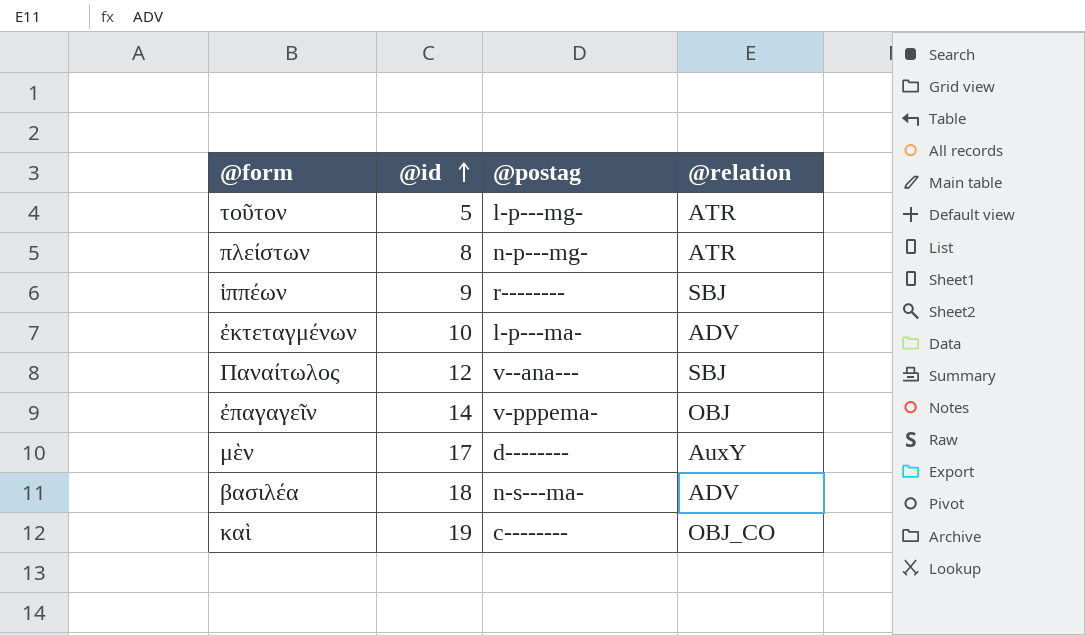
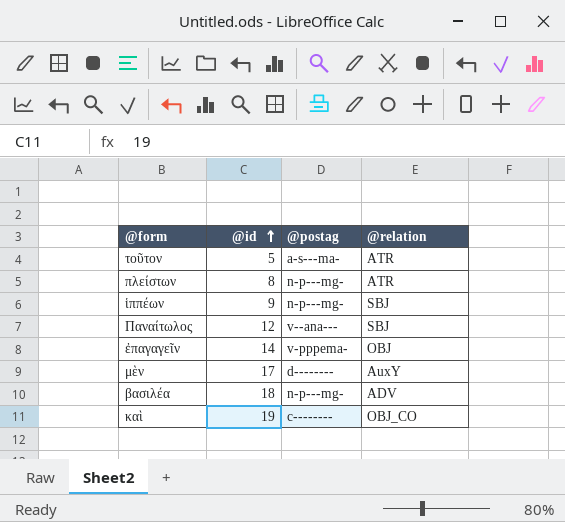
row ἐκτεταγμένων: 10 | l-p---ma- | ADV -> none
τοῦτον | @postag: l-p---mg- -> a-s---ma-
ἱππέων | @postag: r-------- -> n-p---mg-
βασιλέα | @postag: n-s---ma- -> n-p---mg-

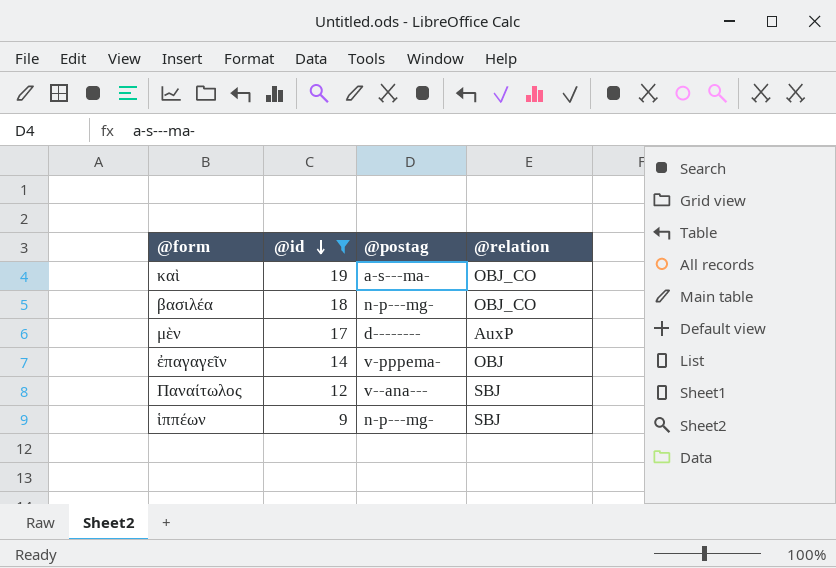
filter: none -> @id >= 9
row order: @id ascending -> @id descending
καὶ | @postag: c-------- -> a-s---ma-
βασιλέα | @relation: ADV -> OBJ_CO
μὲν | @relation: AuxY -> AuxP

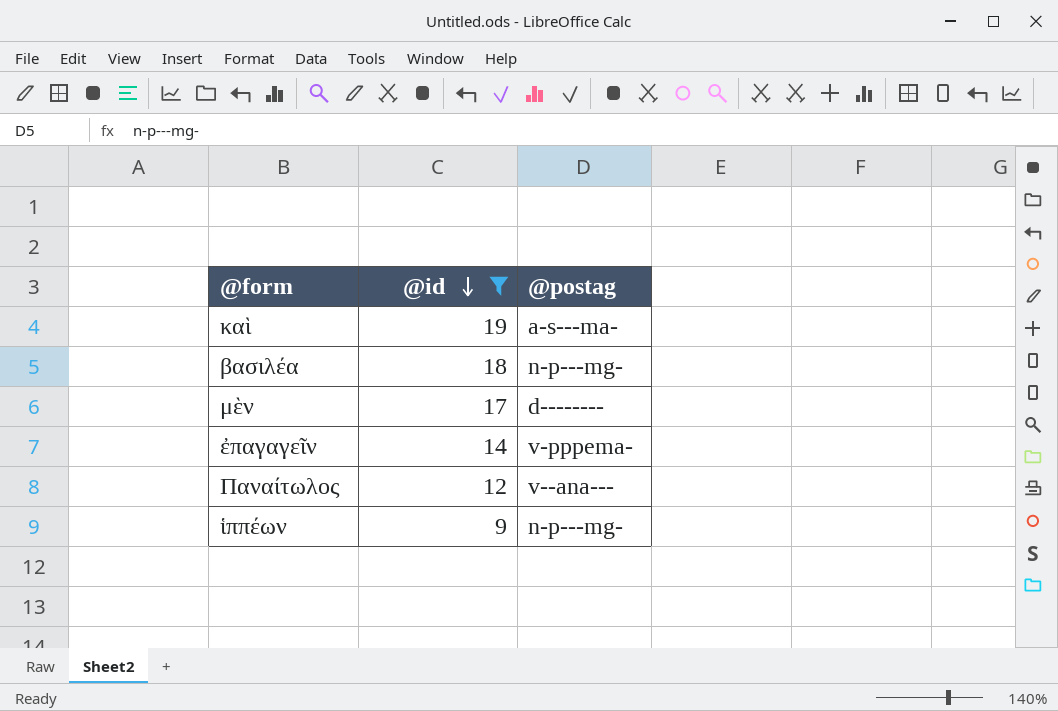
column @relation | position: 4 -> none

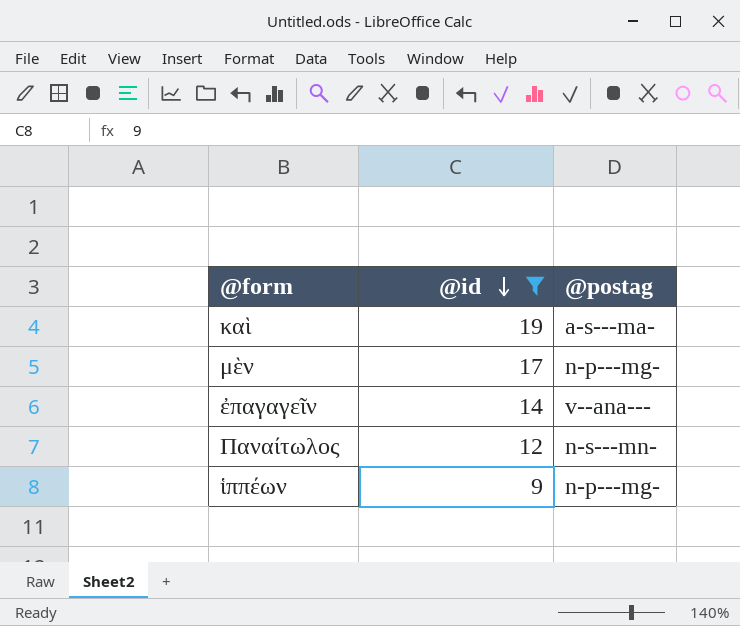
row βασιλέα: 18 | n-p---mg- -> none
μὲν | @postag: d-------- -> n-p---mg-
ἐπαγαγεῖν | @postag: v-pppema- -> v--ana---
Παναίτωλος | @postag: v--ana--- -> n-s---mn-

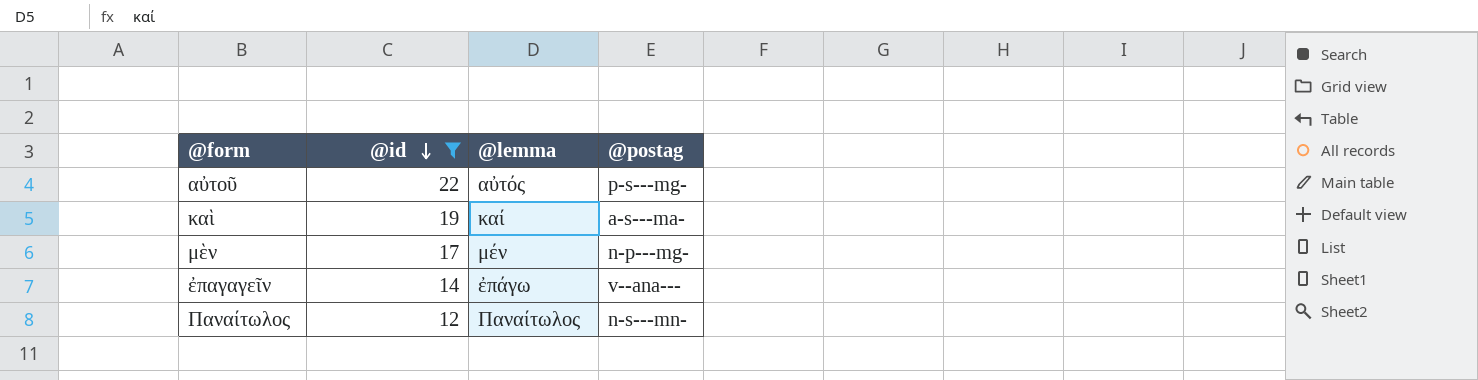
column @lemma | position: none -> 3
row ἱππέων: 9 | n-p---mg- -> none
row αὐτοῦ: none -> 22 | αὐτός | p-s---mg-

